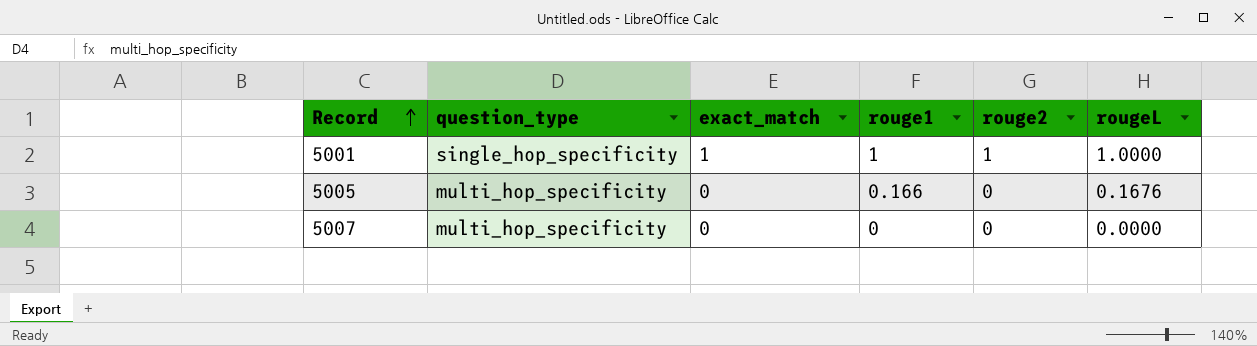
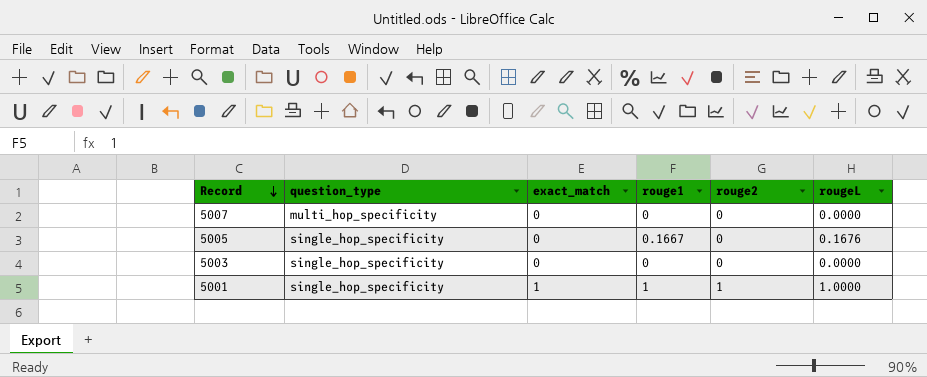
row order: Record ascending -> Record descending
5005 | question_type: multi_hop_specificity -> single_hop_specificity
5005 | rouge1: 0.166 -> 0.1667
row 5003: none -> single_hop_specificity | 0 | 0 | 0 | 0.0000

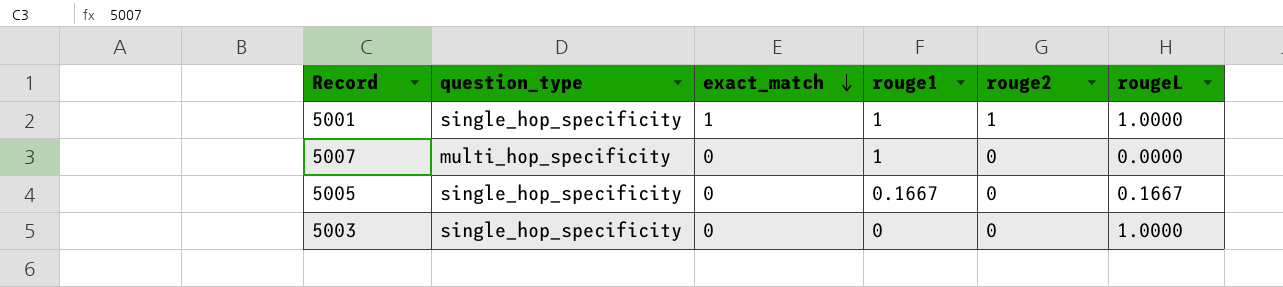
row order: Record descending -> exact_match descending
5007 | rouge1: 0 -> 1
5005 | rougeL: 0.1676 -> 0.1667
5003 | rougeL: 0.0000 -> 1.0000

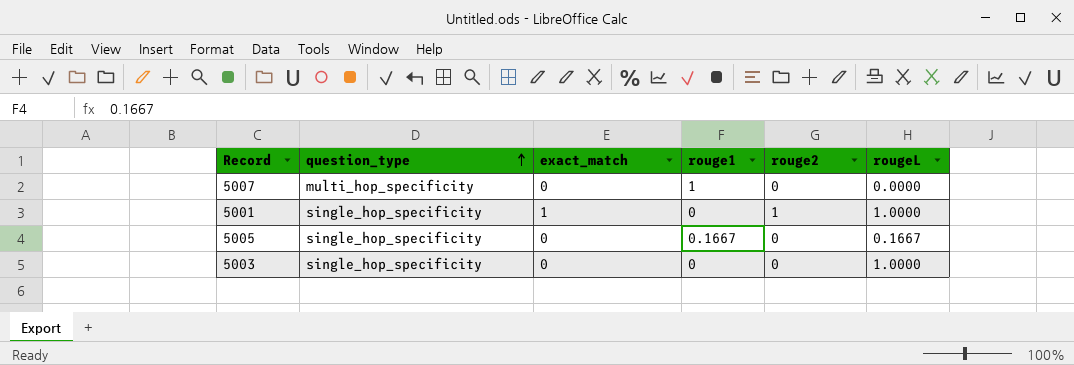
row order: exact_match descending -> question_type ascending
5001 | rouge1: 1 -> 0

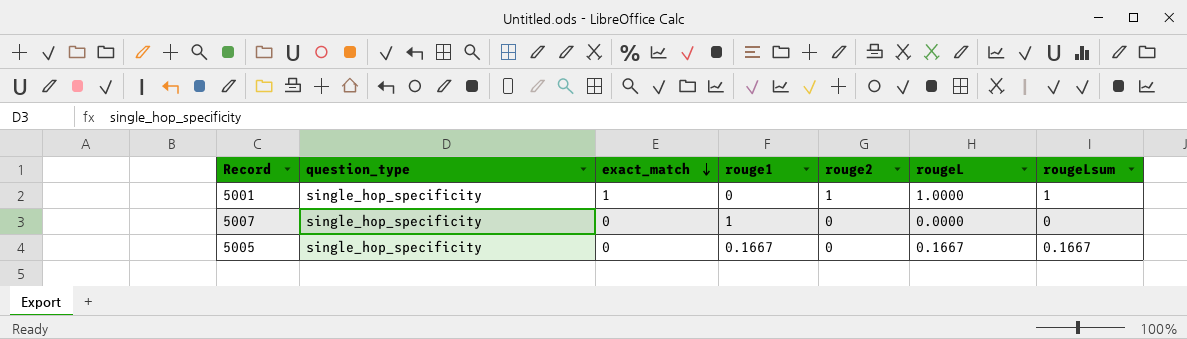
row order: question_type ascending -> exact_match descending
column rougeLsum | position: none -> 7
row 5003: single_hop_specificity | 0 | 0 | 0 | 1.0000 -> none
5007 | question_type: multi_hop_specificity -> single_hop_specificity

